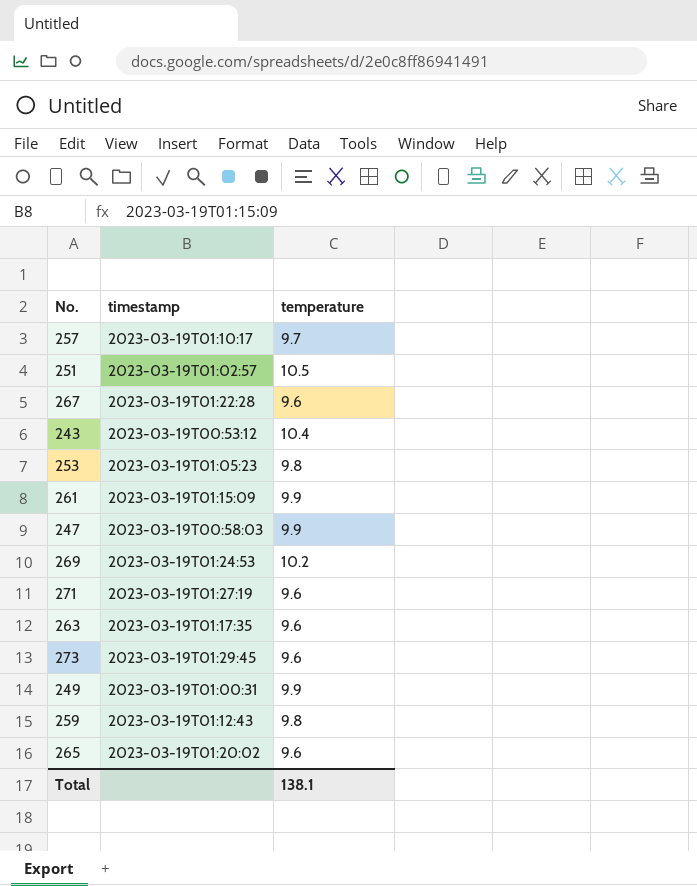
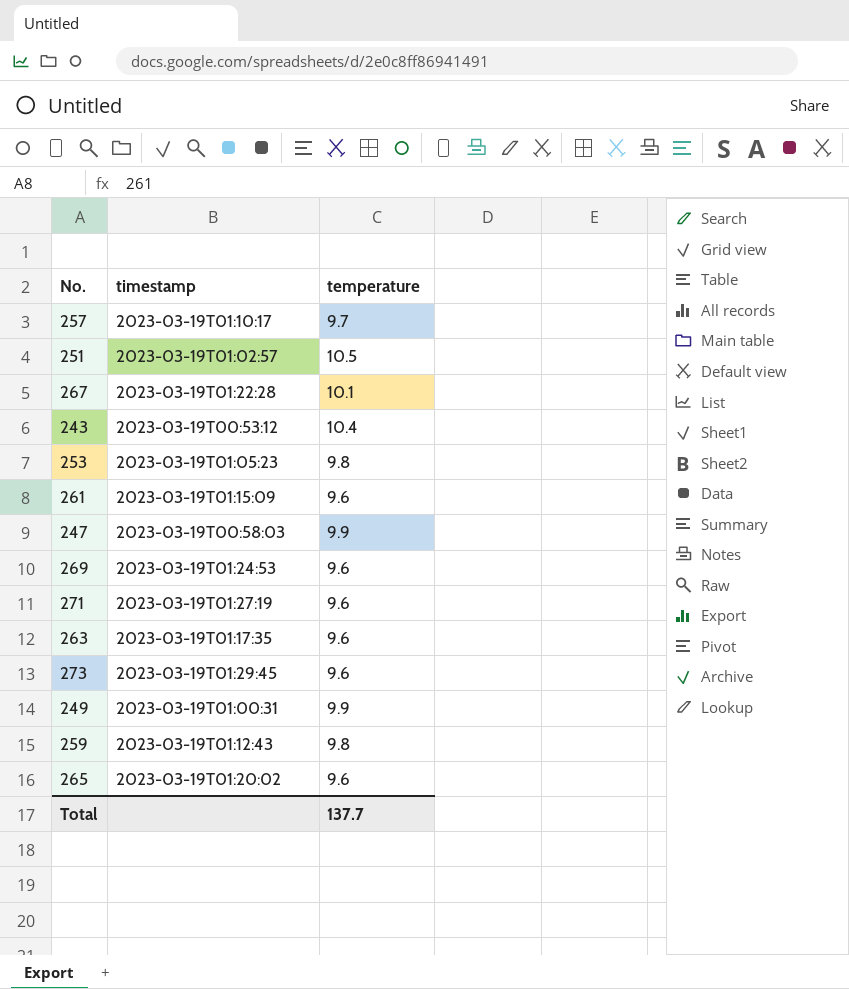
267 | temperature: 9.6 -> 10.1
261 | temperature: 9.9 -> 9.6
269 | temperature: 10.2 -> 9.6
Total | temperature: 138.1 -> 137.7

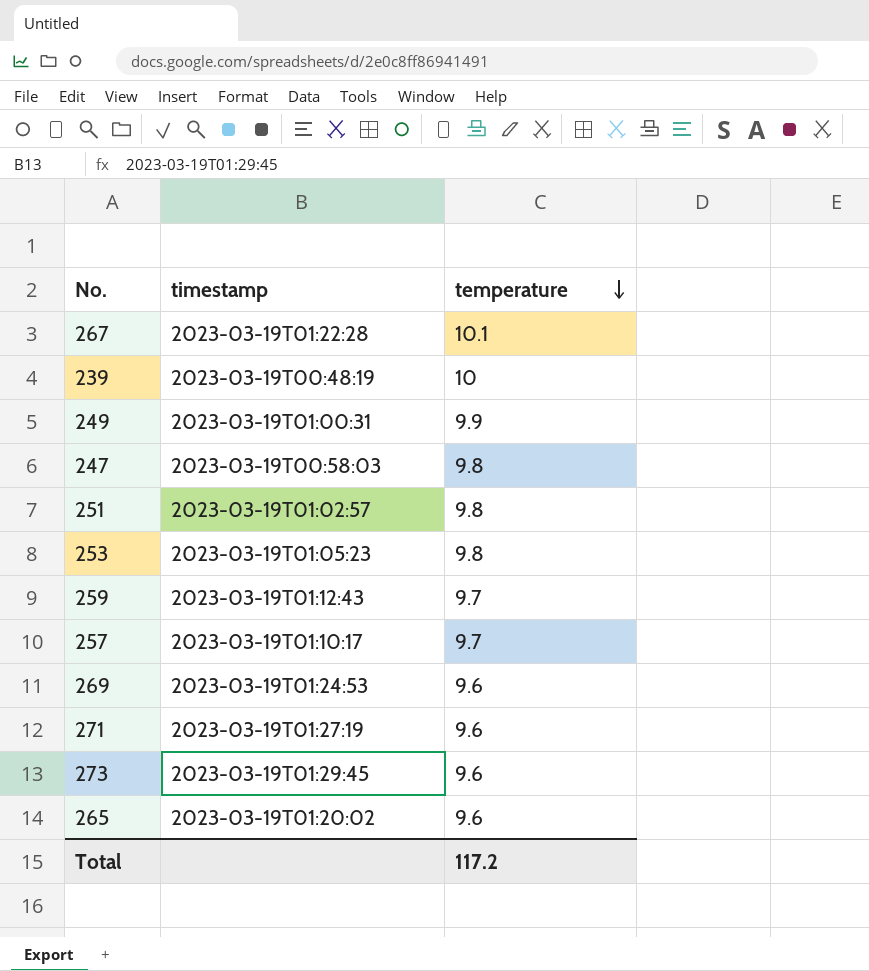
row order: none -> temperature descending
row 243: 2023-03-19T00:53:12 | 10.4 -> none
row 261: 2023-03-19T01:15:09 | 9.6 -> none
row 263: 2023-03-19T01:17:35 | 9.6 -> none
row 239: none -> 2023-03-19T00:48:19 | 10
247 | temperature: 9.9 -> 9.8
251 | temperature: 10.5 -> 9.8
259 | temperature: 9.8 -> 9.7
Total | temperature: 137.7 -> 117.2

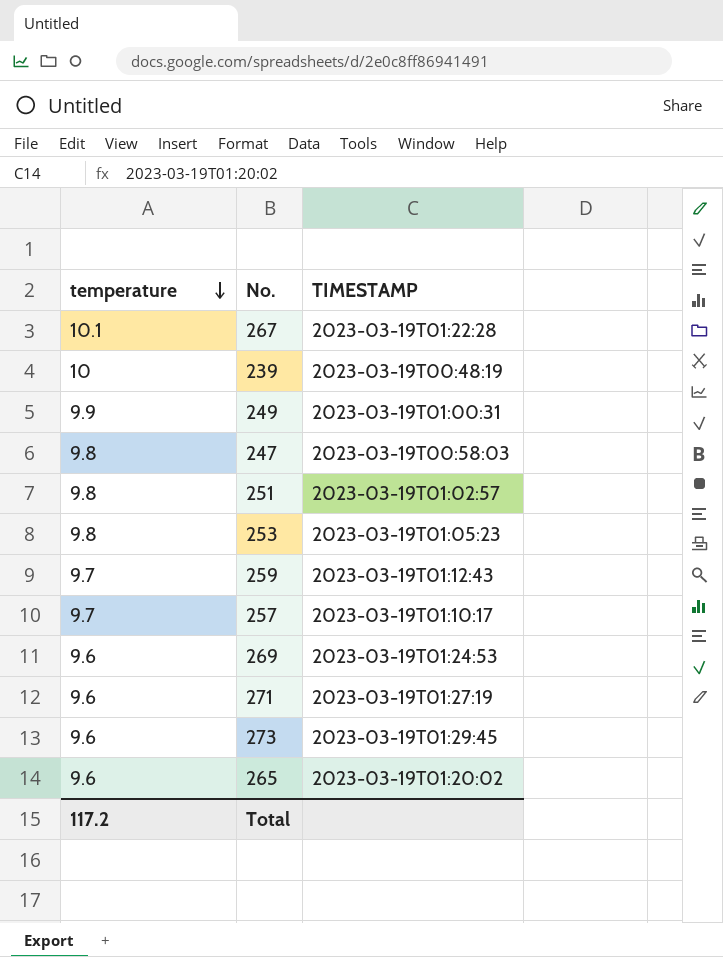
column temperature | position: 3 -> 1
column name: timestamp -> TIMESTAMP

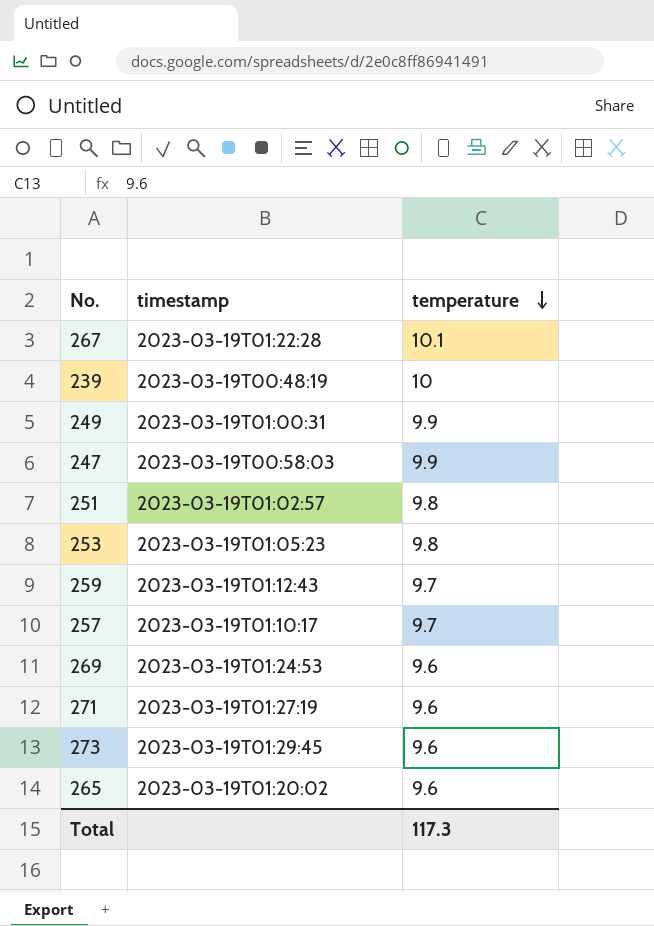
column name: TIMESTAMP -> timestamp
column temperature | position: 1 -> 3
247 | temperature: 9.8 -> 9.9
Total | temperature: 117.2 -> 117.3

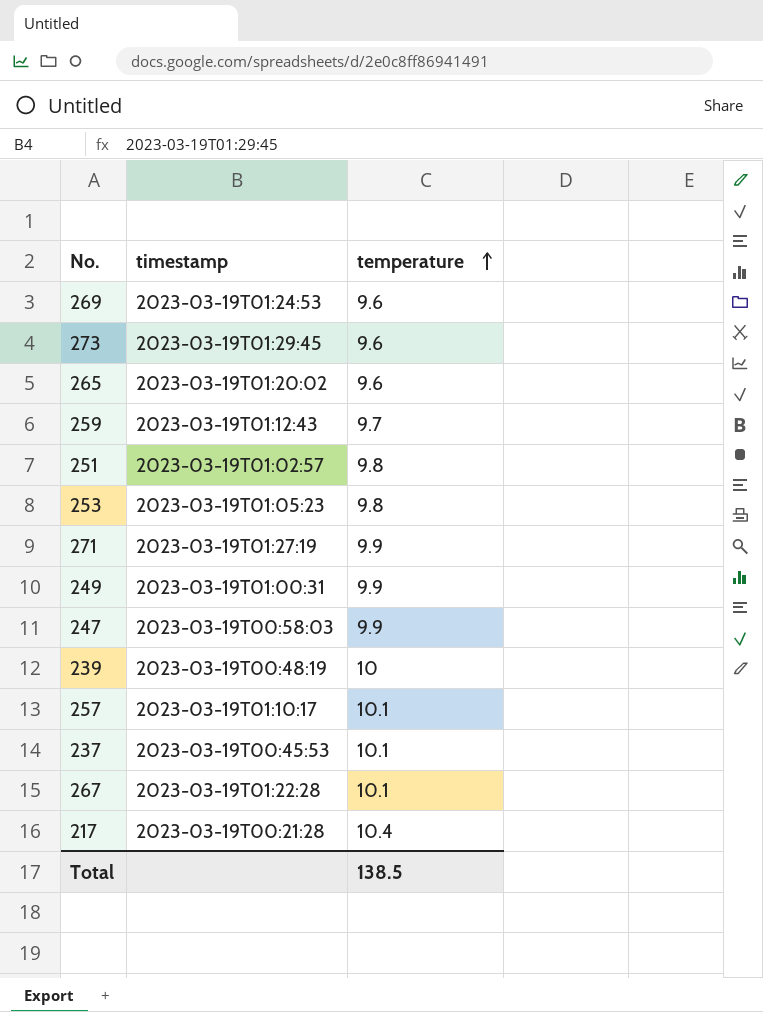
row order: temperature descending -> temperature ascending
271 | temperature: 9.6 -> 9.9
257 | temperature: 9.7 -> 10.1
row 237: none -> 2023-03-19T00:45:53 | 10.1
row 217: none -> 2023-03-19T00:21:28 | 10.4
Total | temperature: 117.3 -> 138.5

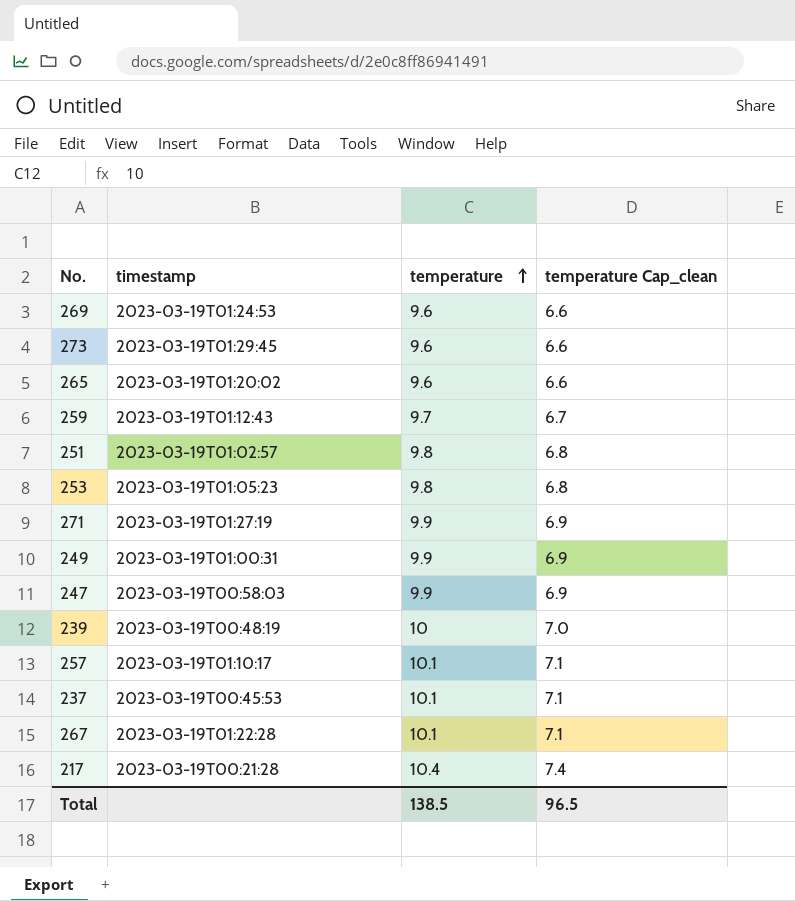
column temperature Cap_clean | formula: none -> [temperature] - 3

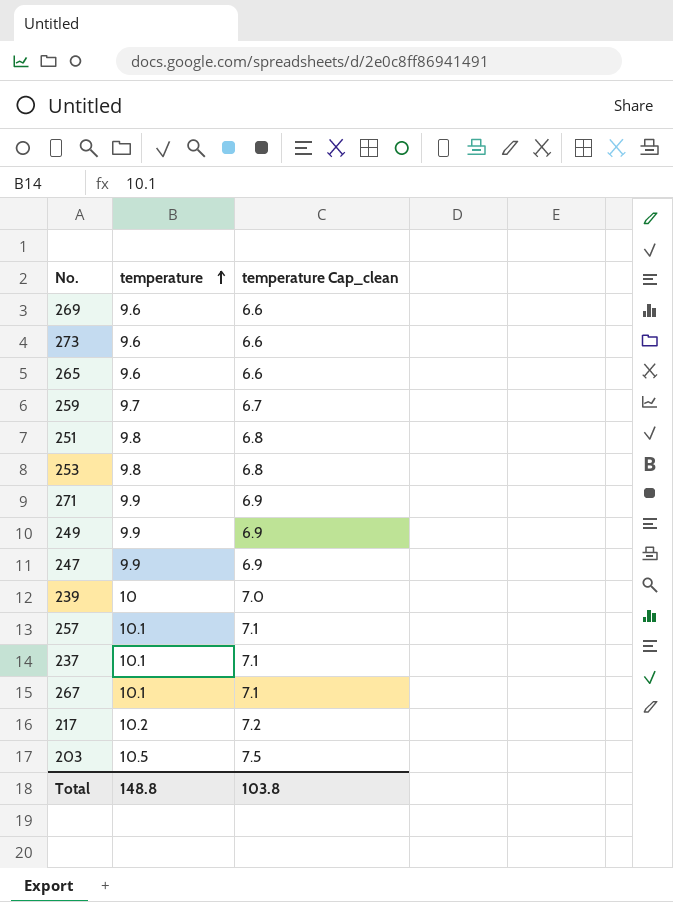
column timestamp | position: 2 -> none
217 | temperature: 10.4 -> 10.2
217 | temperature Cap_clean: 7.4 -> 7.2
row 203: none -> 10.5 | 7.5
Total | temperature: 138.5 -> 148.8
Total | temperature Cap_clean: 96.5 -> 103.8

